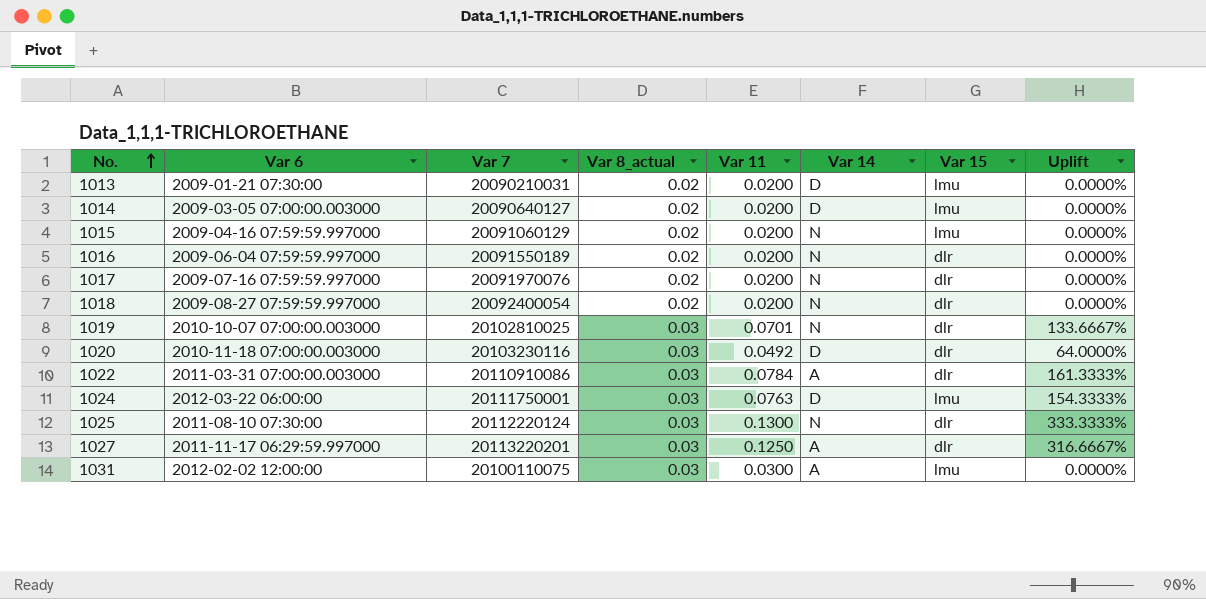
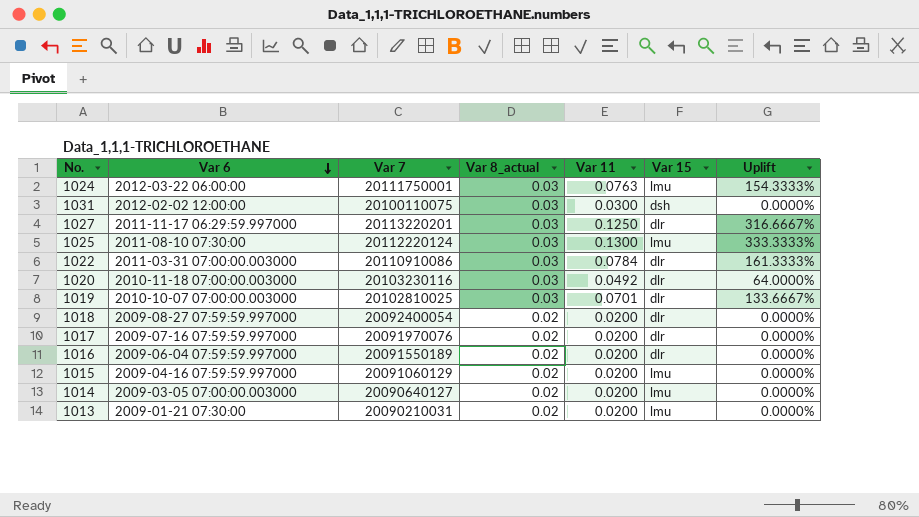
row order: No. ascending -> Var 6 descending
column Var 14 | position: 6 -> none
1031 | Var 15: lmu -> dsh
1025 | Var 15: dlr -> lmu

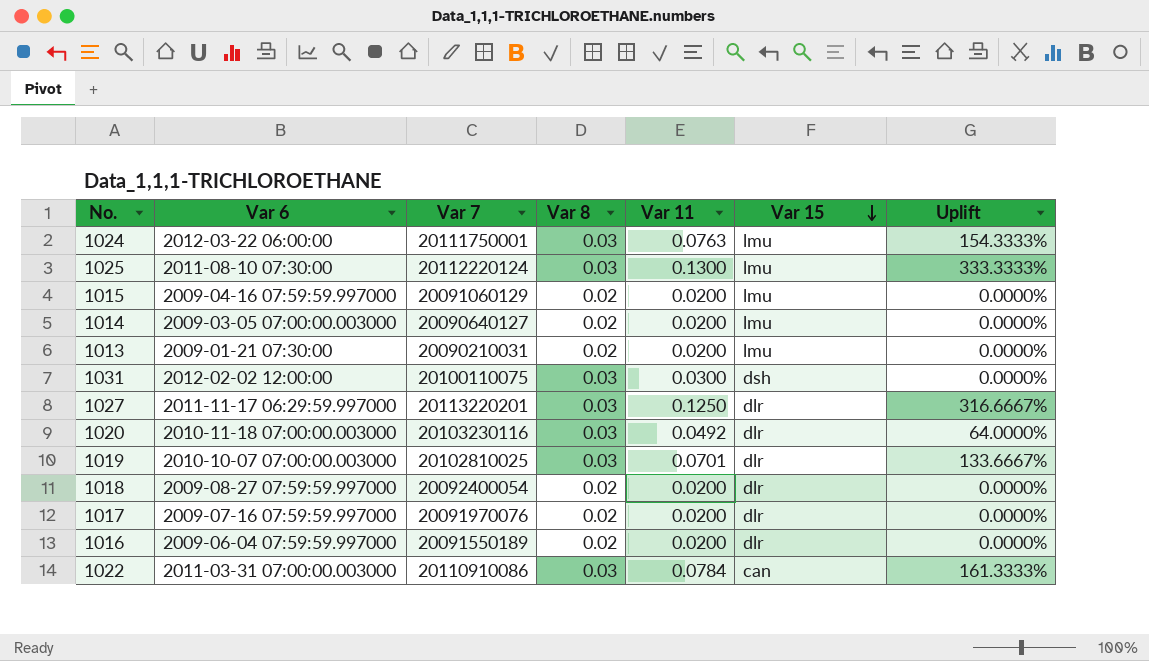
row order: Var 6 descending -> Var 15 descending
column name: Var 8_actual -> Var 8
1022 | Var 15: dlr -> can

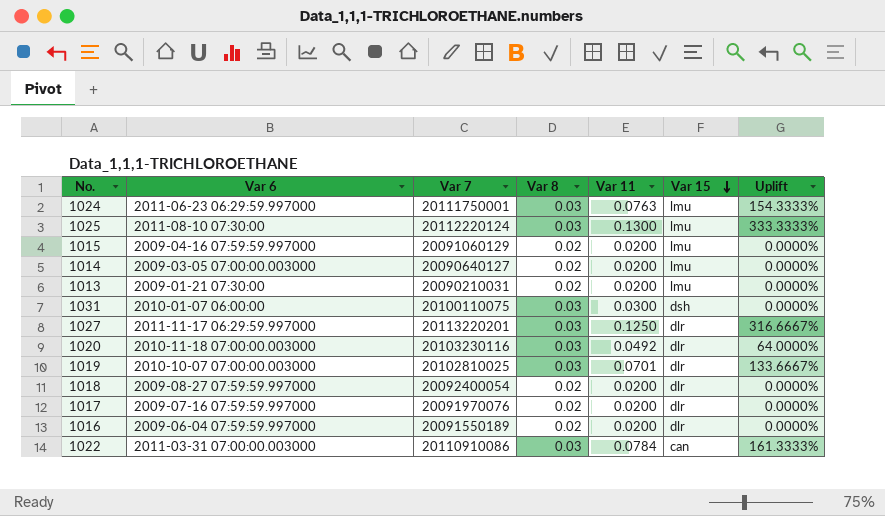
1024 | Var 6: 2012-03-22 06:00:00 -> 2011-06-23 06:29:59.997000
1031 | Var 6: 2012-02-02 12:00:00 -> 2010-01-07 06:00:00

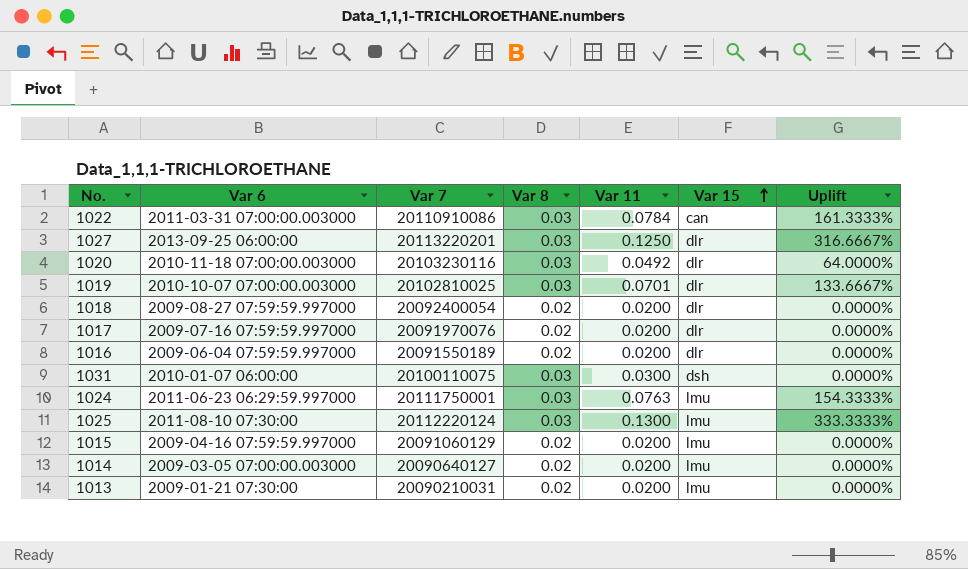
row order: Var 15 descending -> Var 15 ascending
1027 | Var 6: 2011-11-17 06:29:59.997000 -> 2013-09-25 06:00:00

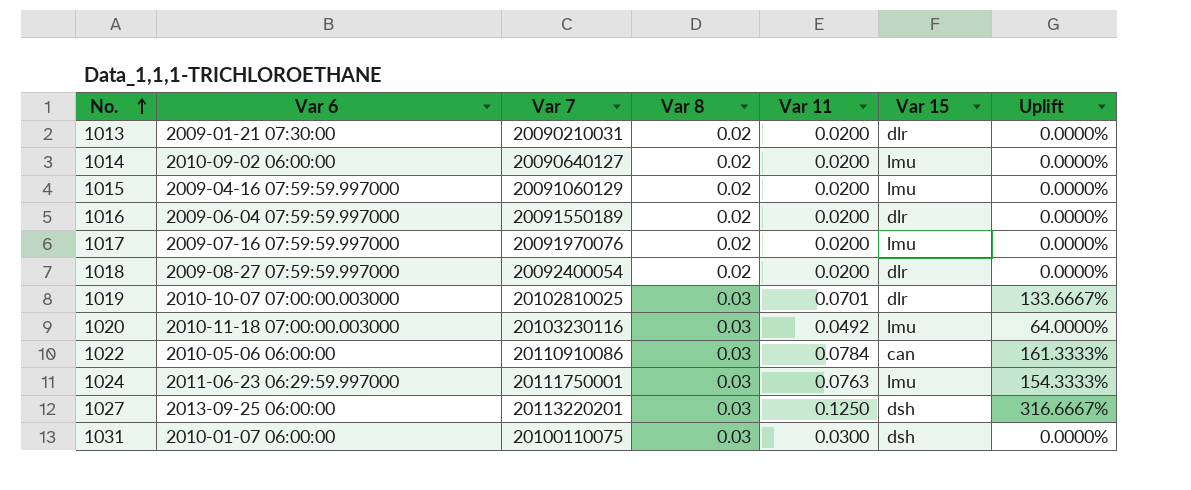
row order: Var 15 ascending -> No. ascending
row 1025: 2011-08-10 07:30:00 | 20112220124 | 0.03 | 0.1300 | lmu | 333.3333% -> none
1013 | Var 15: lmu -> dlr
1014 | Var 6: 2009-03-05 07:00:00.003000 -> 2010-09-02 06:00:00
1017 | Var 15: dlr -> lmu
1020 | Var 15: dlr -> lmu
1022 | Var 6: 2011-03-31 07:00:00.003000 -> 2010-05-06 06:00:00
1027 | Var 15: dlr -> dsh

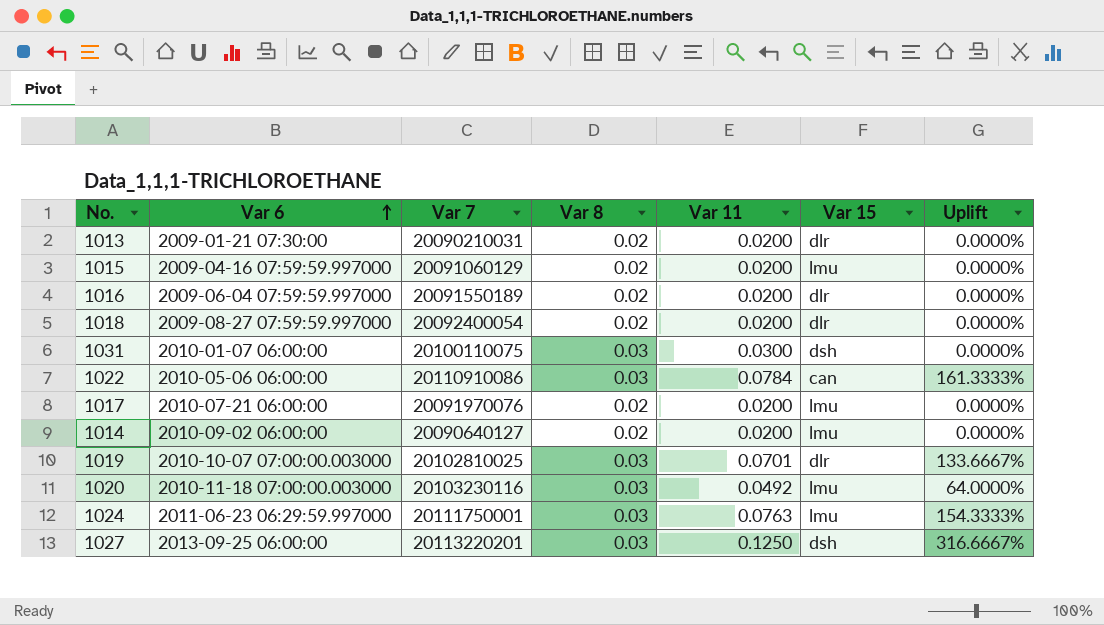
row order: No. ascending -> Var 6 ascending
1017 | Var 6: 2009-07-16 07:59:59.997000 -> 2010-07-21 06:00:00

